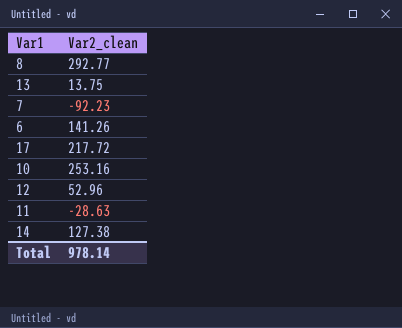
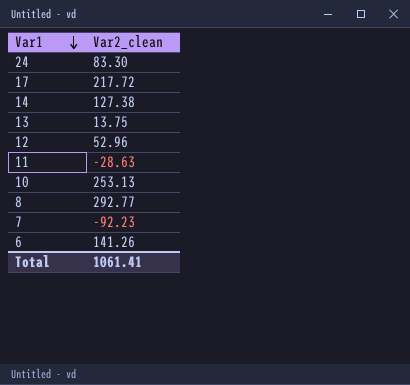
row order: none -> Var1 descending
row 24: none -> 83.30
10 | Var2_clean: 253.16 -> 253.13
Total | Var2_clean: 978.14 -> 1061.41

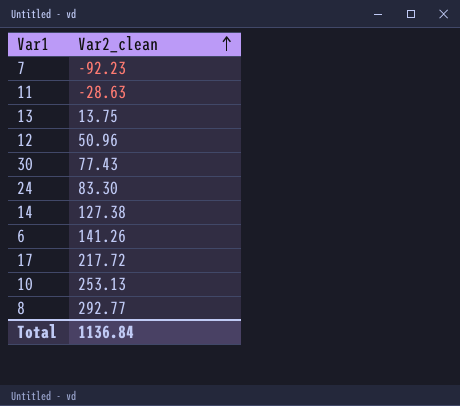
row order: Var1 descending -> Var2_clean ascending
12 | Var2_clean: 52.96 -> 50.96
row 30: none -> 77.43
Total | Var2_clean: 1061.41 -> 1136.84

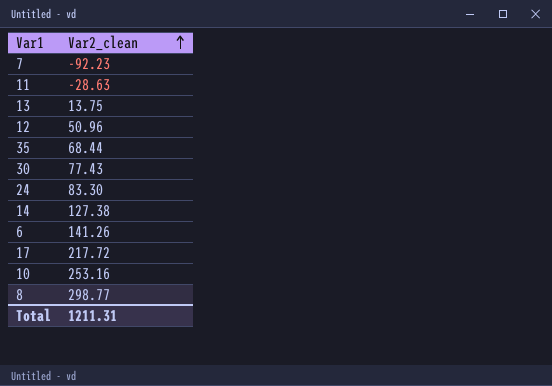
row 35: none -> 68.44
10 | Var2_clean: 253.13 -> 253.16
8 | Var2_clean: 292.77 -> 298.77
Total | Var2_clean: 1136.84 -> 1211.31

